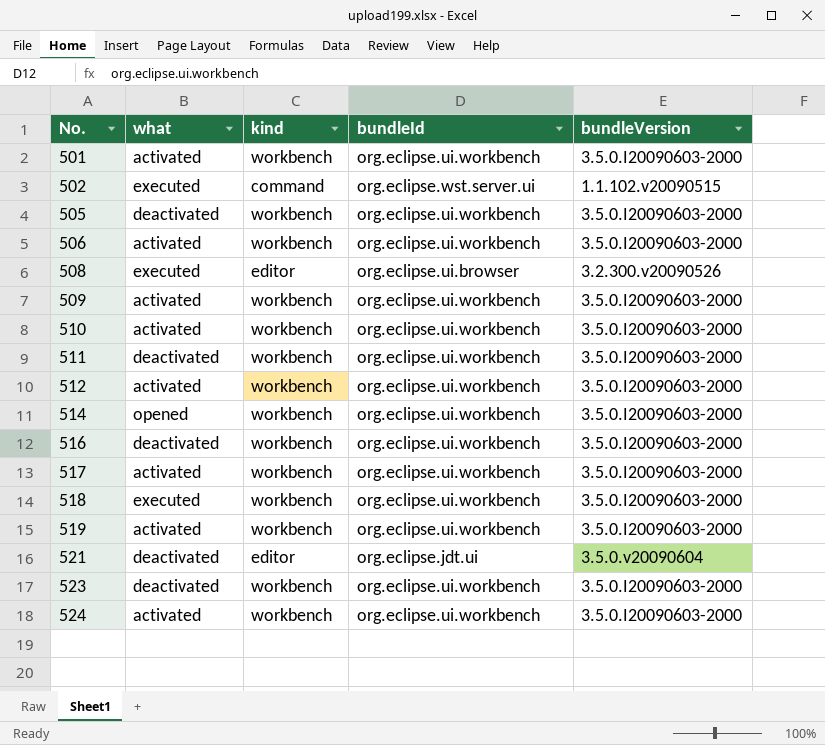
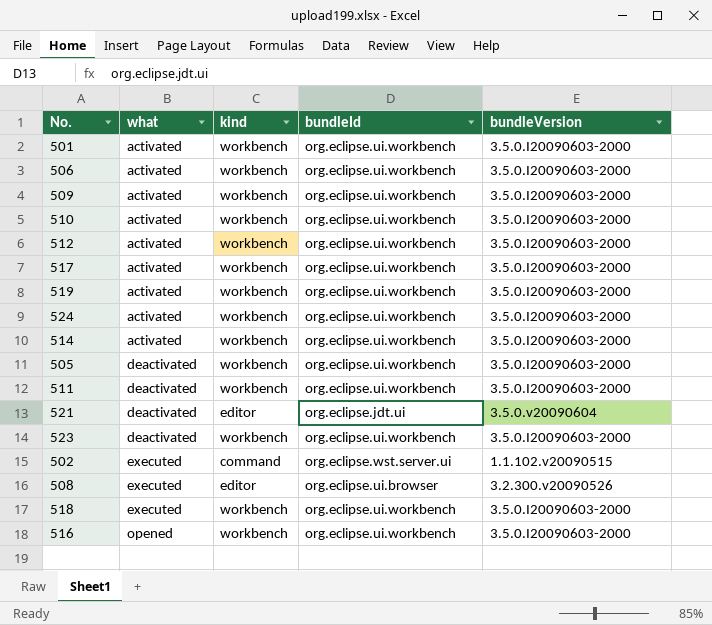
row order: No. ascending -> what ascending
514 | what: opened -> activated
516 | what: deactivated -> opened

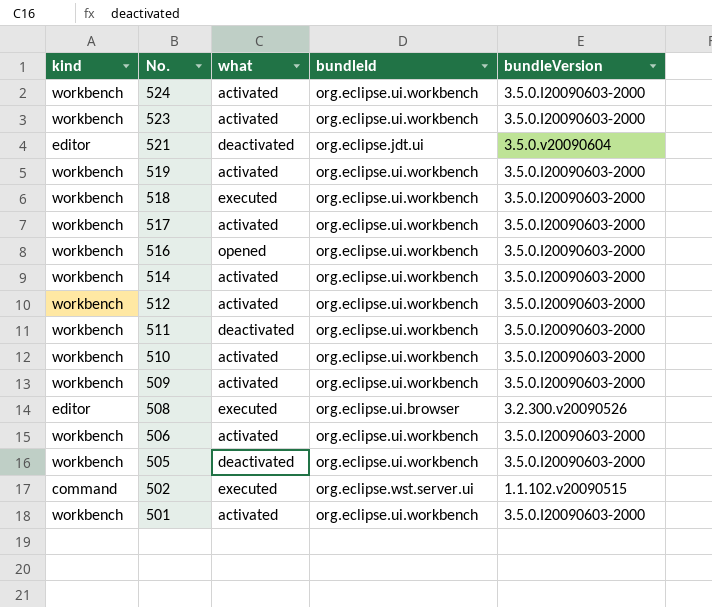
row order: what ascending -> No. descending
column kind | position: 3 -> 1
523 | what: deactivated -> activated

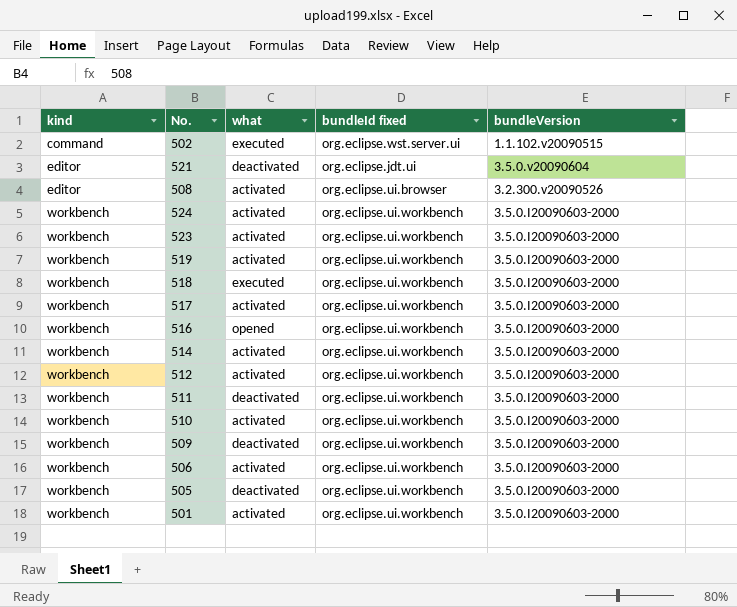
row order: No. descending -> kind ascending
column name: bundleId -> bundleId fixed
508 | what: executed -> activated
509 | what: activated -> deactivated

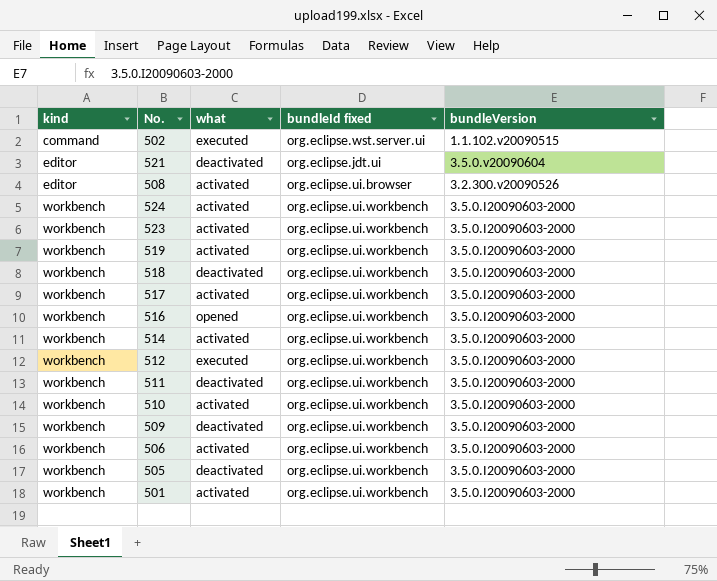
518 | what: executed -> deactivated
512 | what: activated -> executed

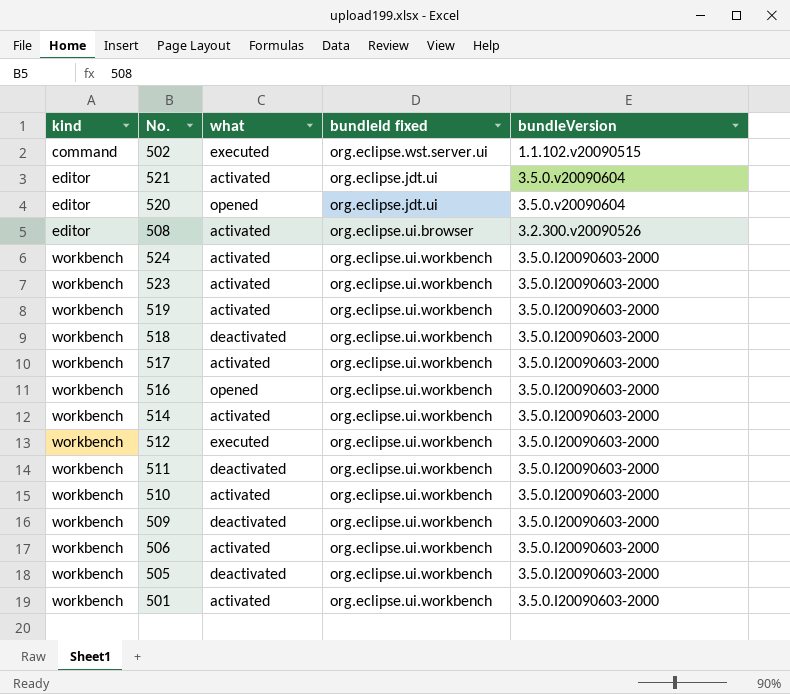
521 | what: deactivated -> activated
row 520: none -> editor | opened | org.eclipse.jdt.ui | 3.5.0.v20090604

